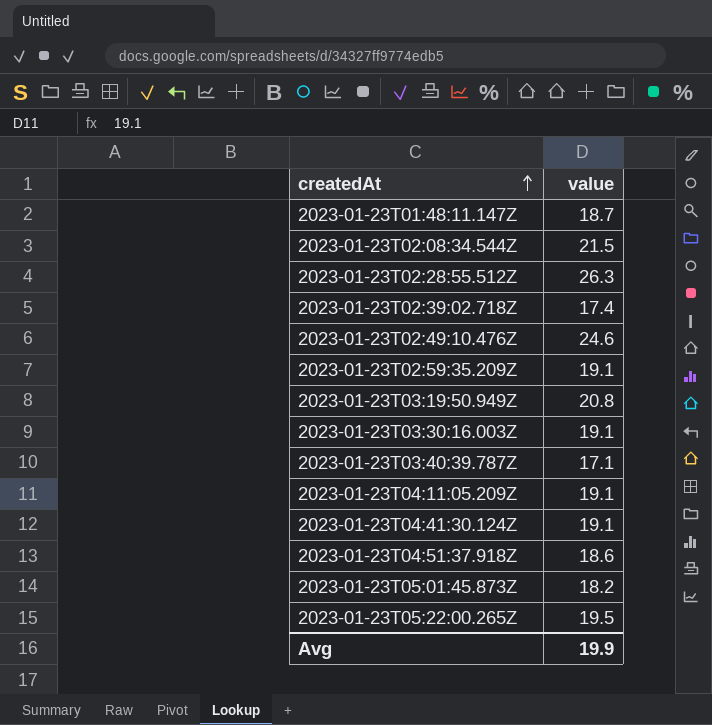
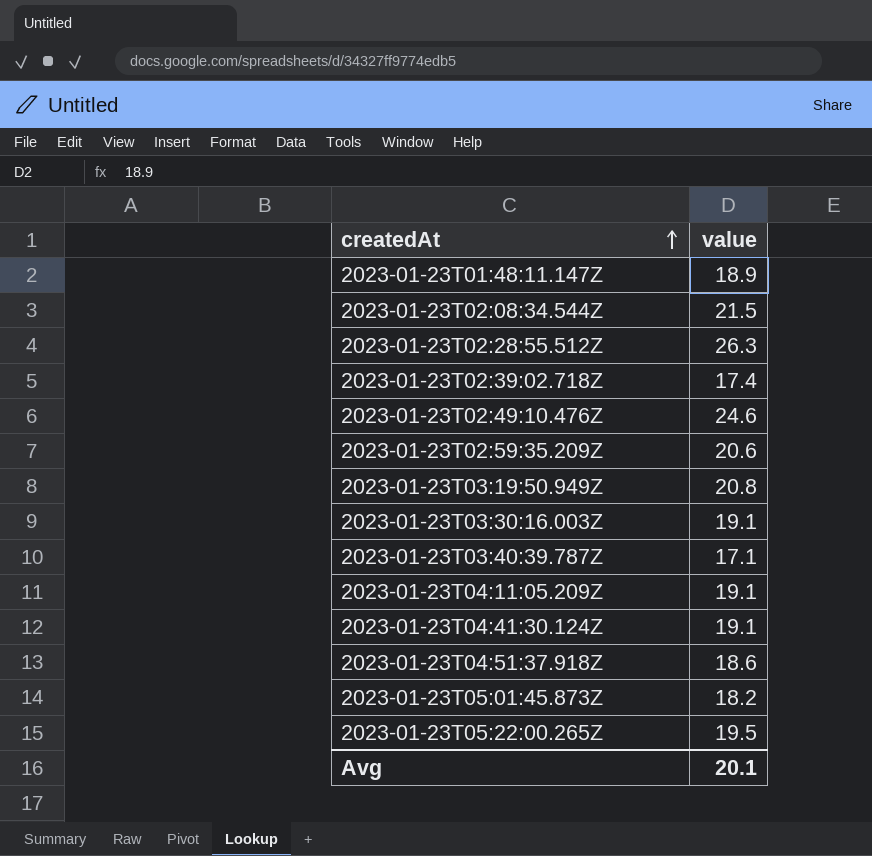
2023-01-23T01:48:11.147Z | value: 18.7 -> 18.9
2023-01-23T02:59:35.209Z | value: 19.1 -> 20.6
Avg | value: 19.9 -> 20.1

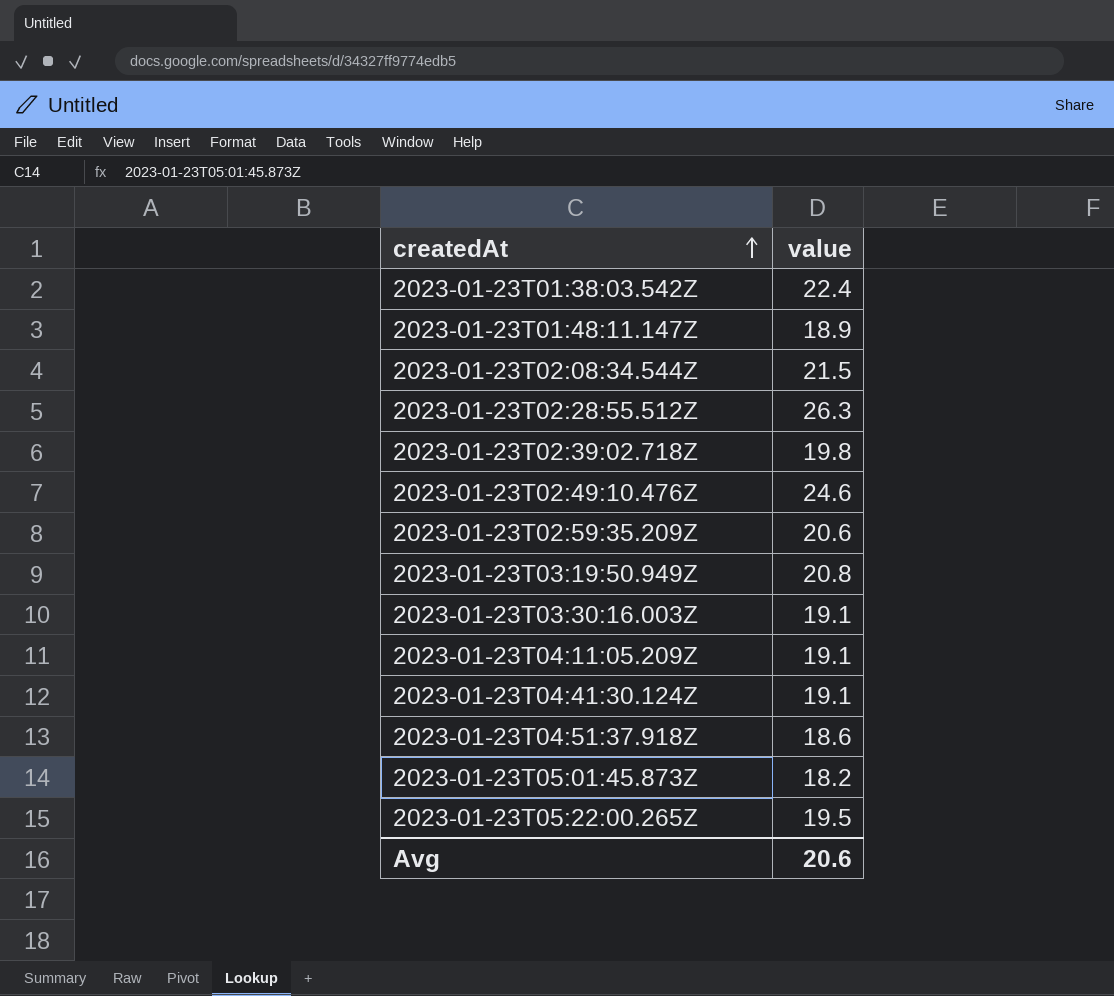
row 2023-01-23T03:40:39.787Z: 17.1 -> none
row 2023-01-23T01:38:03.542Z: none -> 22.4
2023-01-23T02:39:02.718Z | value: 17.4 -> 19.8
Avg | value: 20.1 -> 20.6

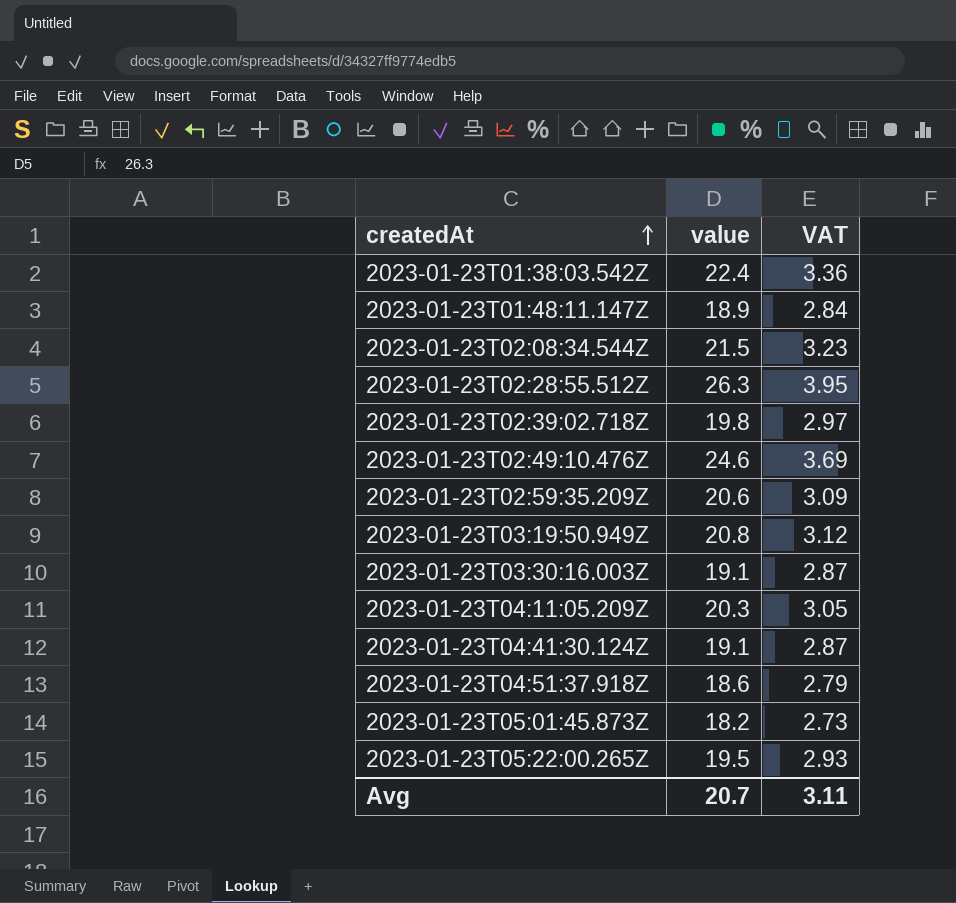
column VAT | formula: none -> [value] * 0.15
2023-01-23T04:11:05.209Z | value: 19.1 -> 20.3
Avg | value: 20.6 -> 20.7

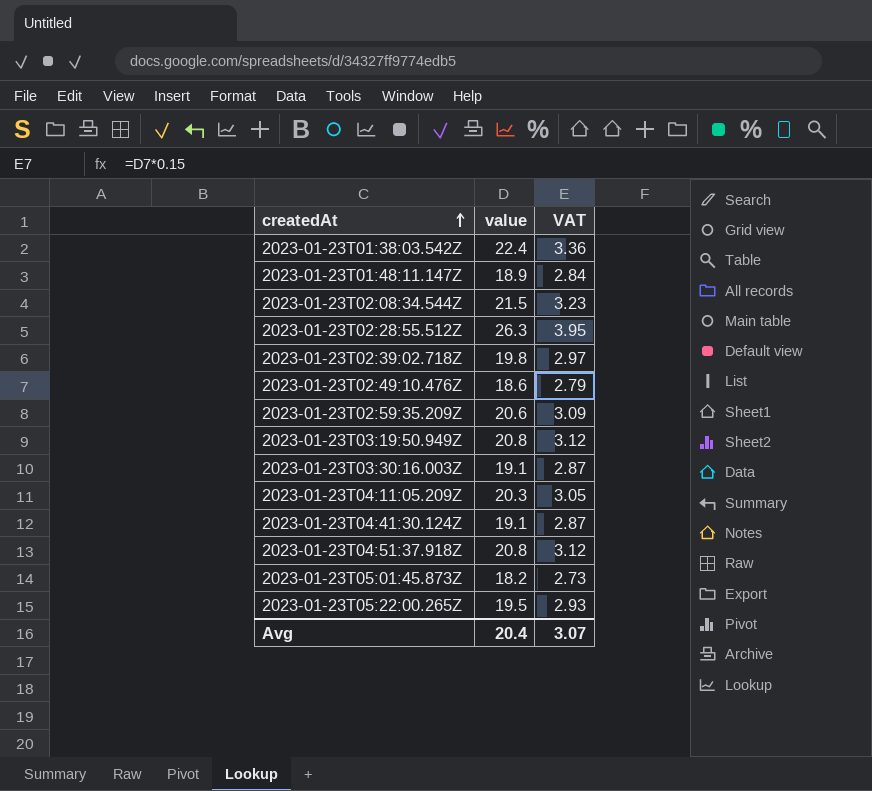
2023-01-23T02:49:10.476Z | value: 24.6 -> 18.6
2023-01-23T02:49:10.476Z | VAT: 3.69 -> 2.79
2023-01-23T04:51:37.918Z | value: 18.6 -> 20.8
2023-01-23T04:51:37.918Z | VAT: 2.79 -> 3.12
Avg | value: 20.7 -> 20.4
Avg | VAT: 3.11 -> 3.07

